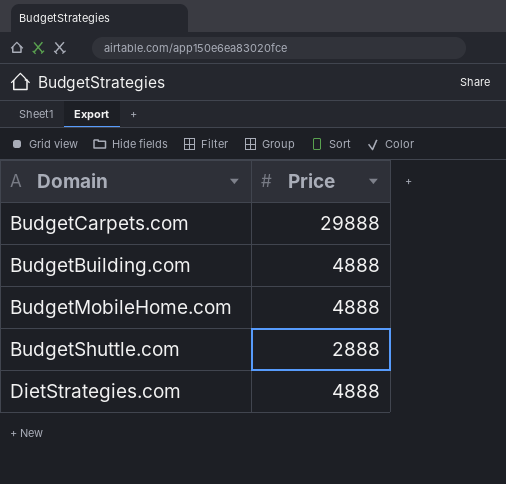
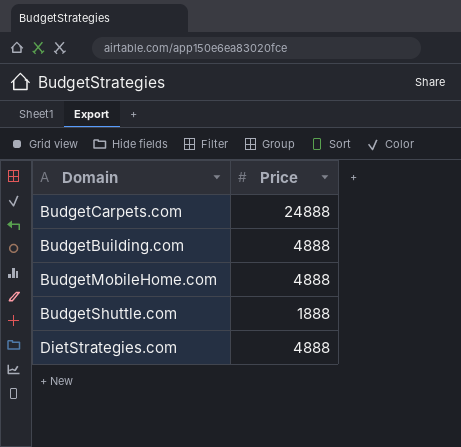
BudgetCarpets.com | Price: 29888 -> 24888
BudgetShuttle.com | Price: 2888 -> 1888

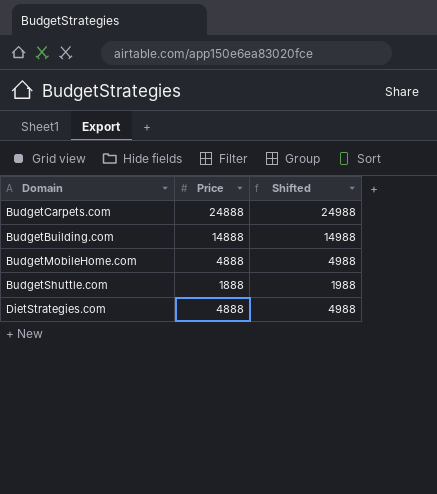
column Shifted | formula: none -> [Price] + 100
BudgetBuilding.com | Price: 4888 -> 14888

